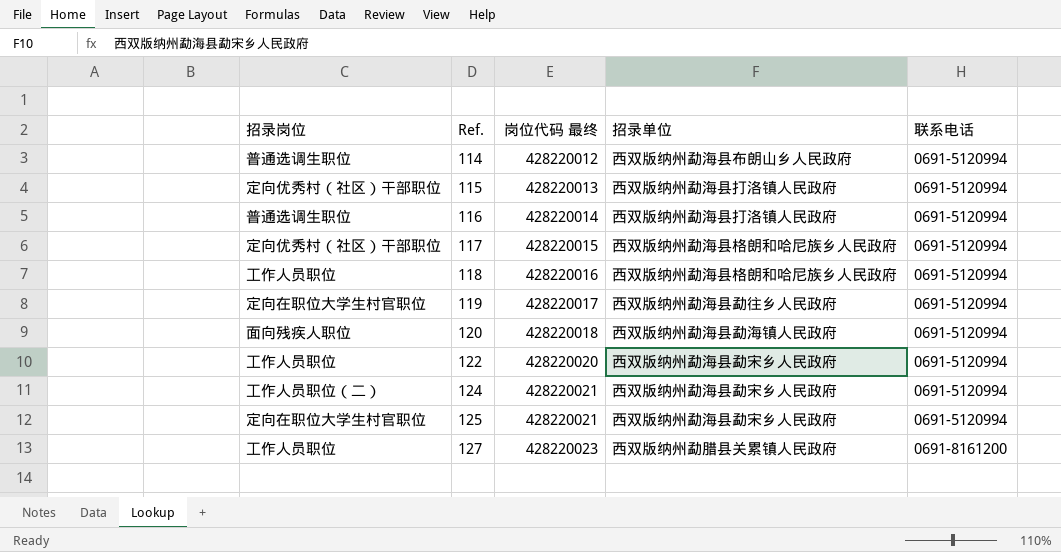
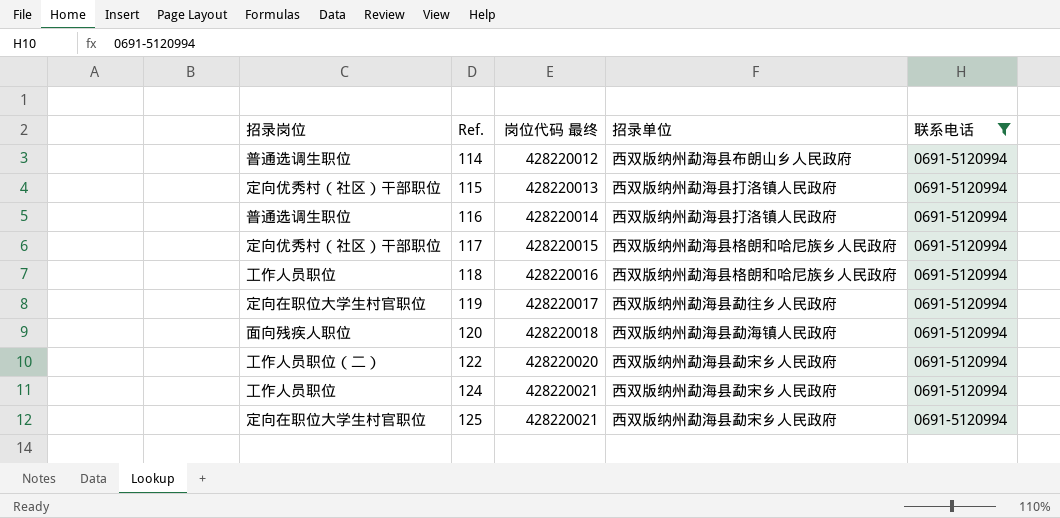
filter: none -> 联系电话 = 0691-5120994
122 | 招录岗位: 工作人员职位 -> 工作人员职位（二）
124 | 招录岗位: 工作人员职位（二） -> 工作人员职位

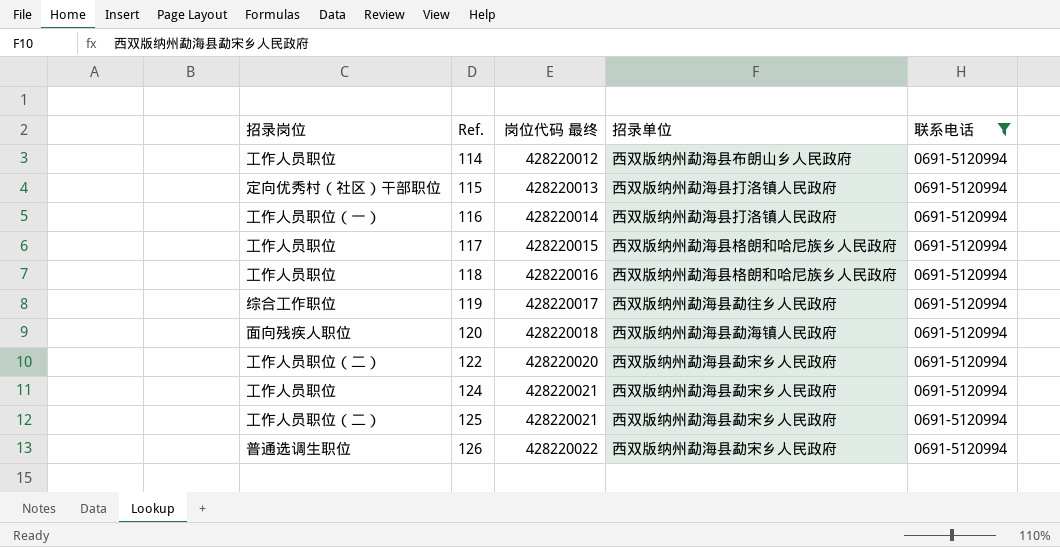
114 | 招录岗位: 普通选调生职位 -> 工作人员职位
116 | 招录岗位: 普通选调生职位 -> 工作人员职位（一）
117 | 招录岗位: 定向优秀村（社区）干部职位 -> 工作人员职位
119 | 招录岗位: 定向在职位大学生村官职位 -> 综合工作职位
125 | 招录岗位: 定向在职位大学生村官职位 -> 工作人员职位（二）
row 126: none -> 普通选调生职位 | 428220022 | 西双版纳州勐海县勐宋乡人民政府 | 0691-5120994

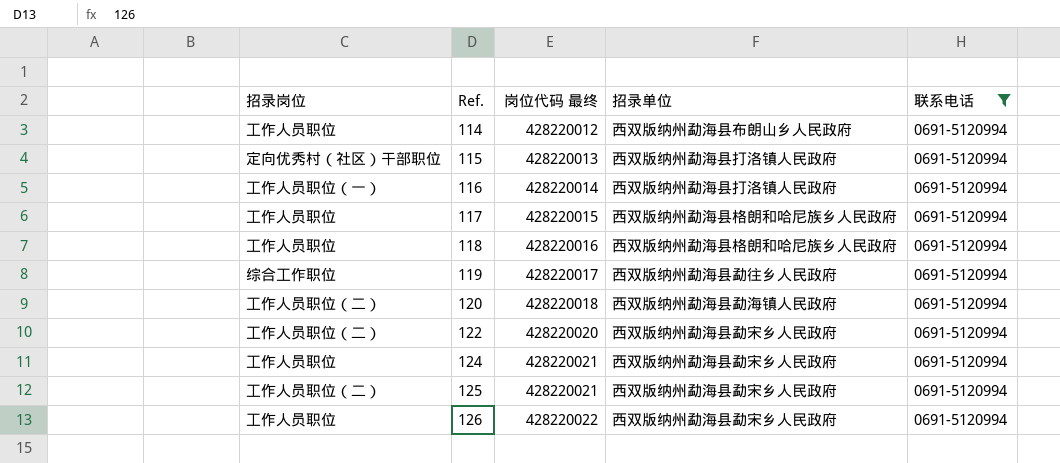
120 | 招录岗位: 面向残疾人职位 -> 工作人员职位（二）
126 | 招录岗位: 普通选调生职位 -> 工作人员职位

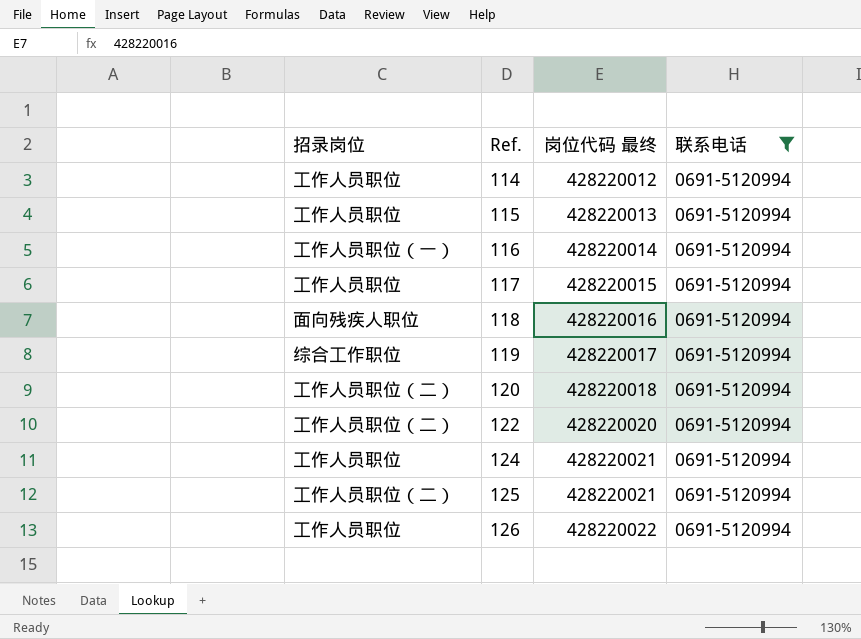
column 招录单位 | position: 4 -> none
115 | 招录岗位: 定向优秀村（社区）干部职位 -> 工作人员职位
118 | 招录岗位: 工作人员职位 -> 面向残疾人职位

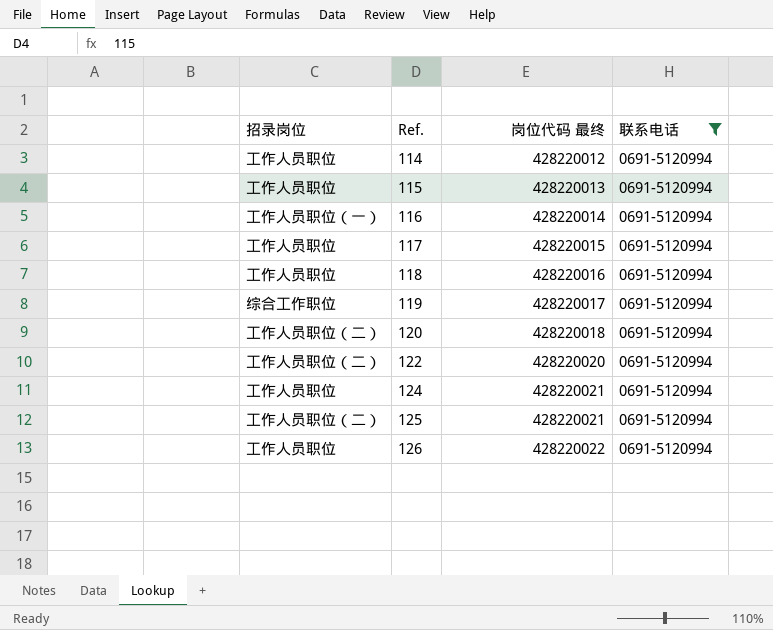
118 | 招录岗位: 面向残疾人职位 -> 工作人员职位

